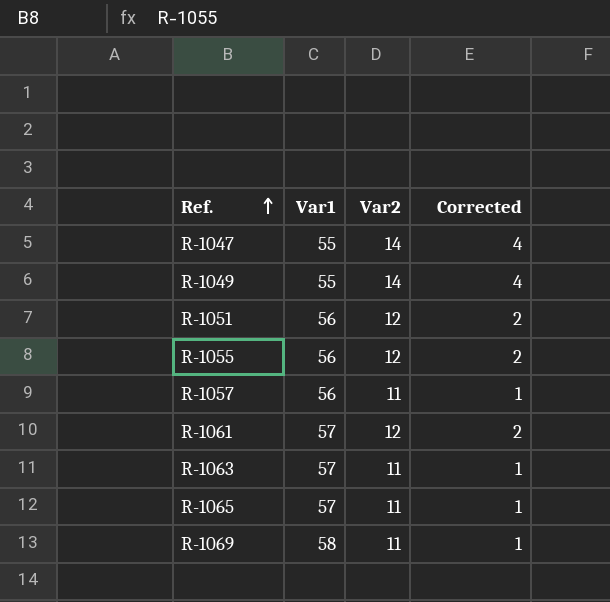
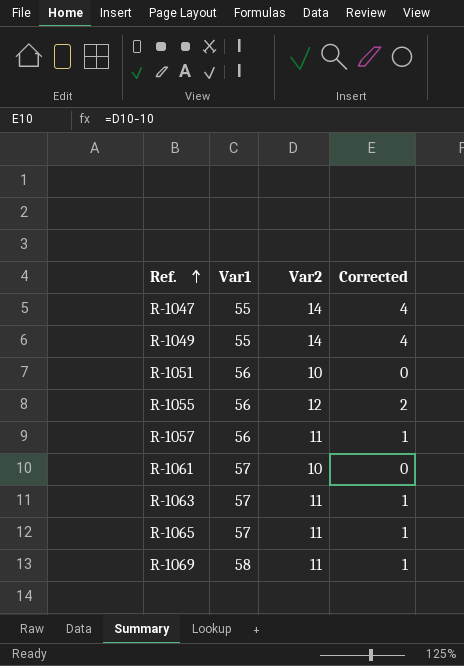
R-1051 | Var2: 12 -> 10
R-1051 | Corrected: 2 -> 0
R-1061 | Var2: 12 -> 10
R-1061 | Corrected: 2 -> 0

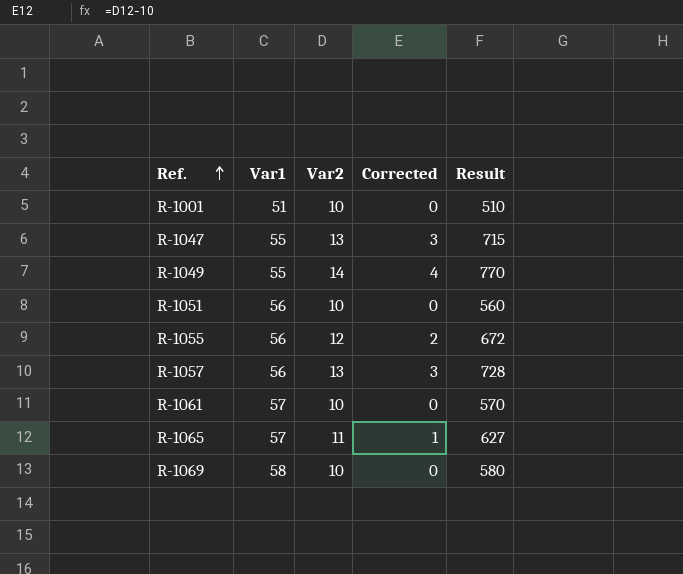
column Result | formula: none -> [Var1] * [Var2]
row R-1063: 57 | 11 | 1 -> none
row R-1001: none -> 51 | 10 | 0 | 510
R-1047 | Var2: 14 -> 13
R-1047 | Corrected: 4 -> 3
R-1057 | Var2: 11 -> 13
R-1057 | Corrected: 1 -> 3
R-1069 | Var2: 11 -> 10
R-1069 | Corrected: 1 -> 0

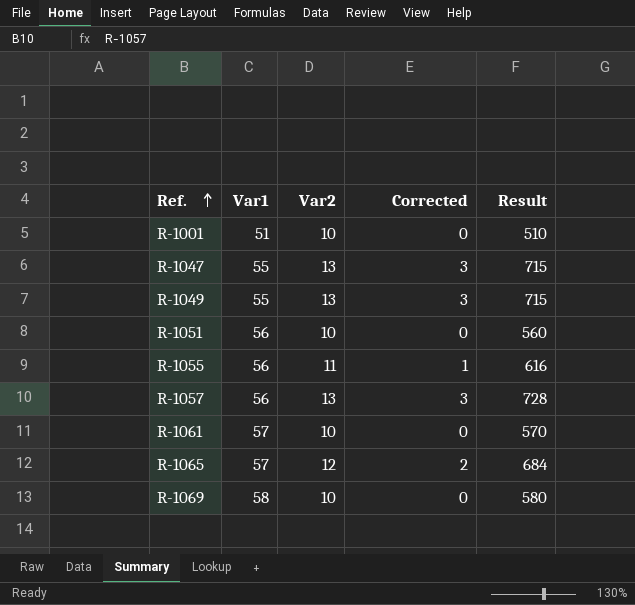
R-1049 | Var2: 14 -> 13
R-1049 | Corrected: 4 -> 3
R-1049 | Result: 770 -> 715
R-1055 | Var2: 12 -> 11
R-1055 | Corrected: 2 -> 1
R-1055 | Result: 672 -> 616
R-1065 | Var2: 11 -> 12
R-1065 | Corrected: 1 -> 2
R-1065 | Result: 627 -> 684

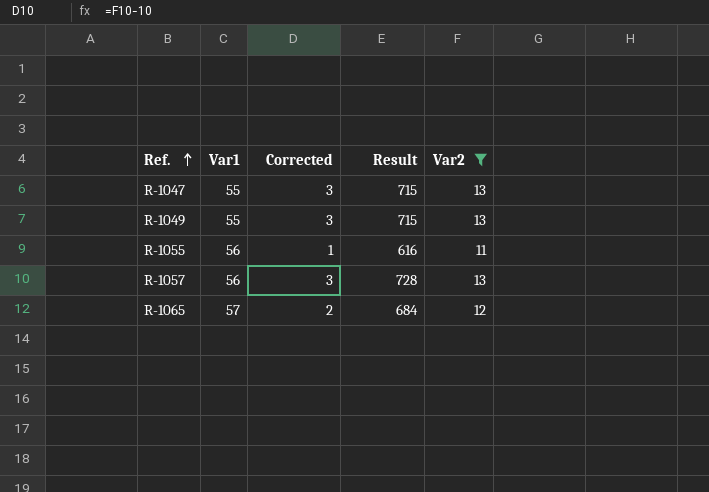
filter: none -> Var2 != 10
column Var2 | position: 3 -> 5

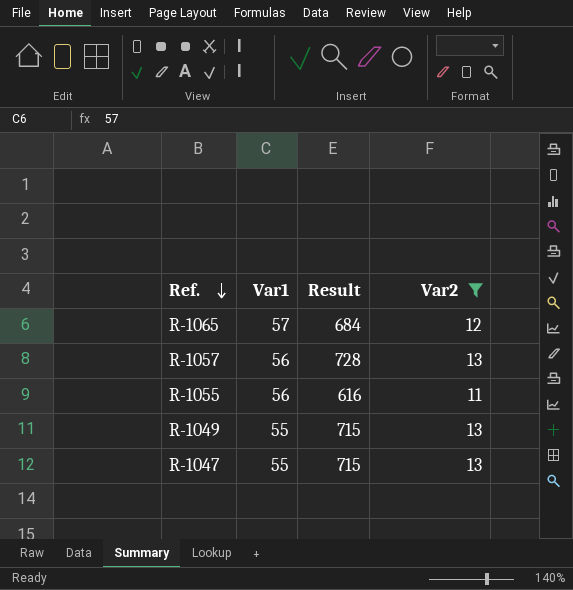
row order: Ref. ascending -> Ref. descending
column Corrected | formula: [Var2] - 10 -> none

